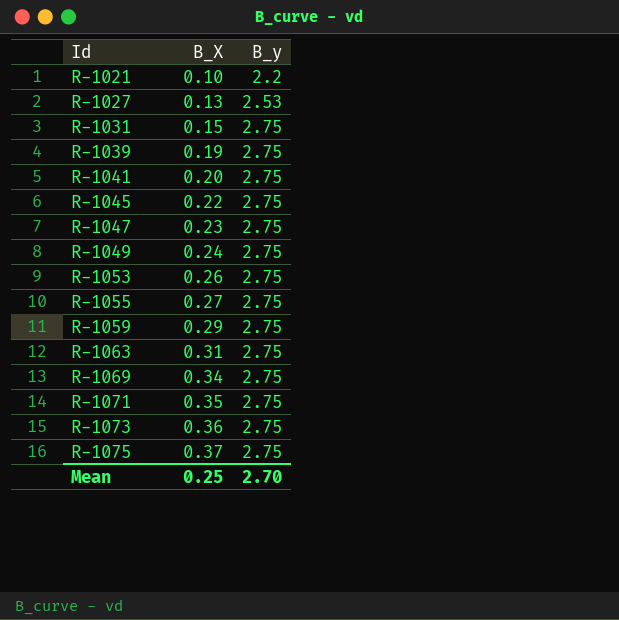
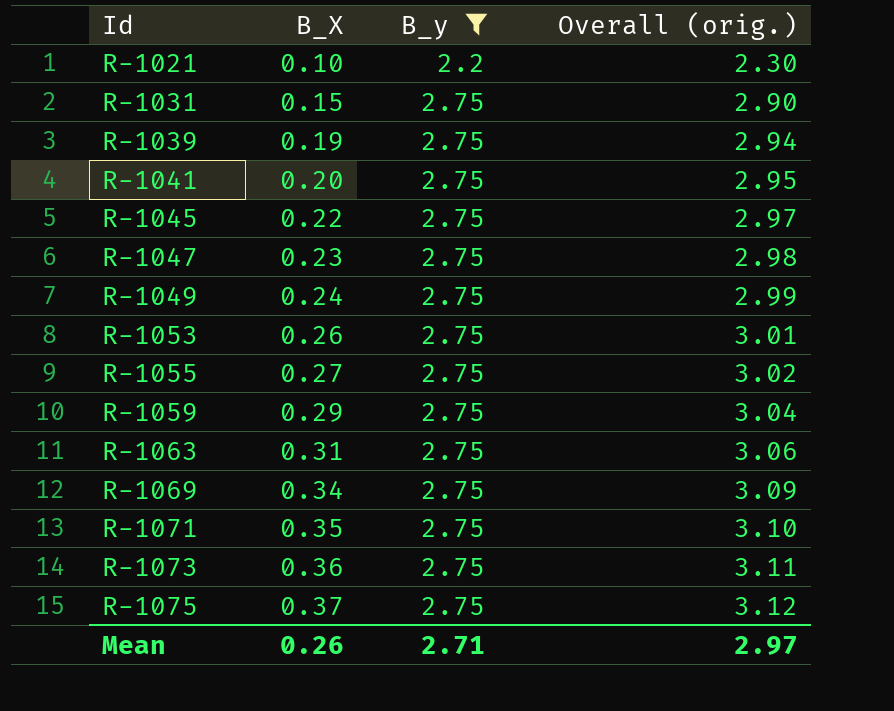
filter: none -> B_y != 2.53
column Overall (orig.) | formula: none -> [B_X] + [B_y]
Mean | B_X: 0.25 -> 0.26
Mean | B_y: 2.70 -> 2.71

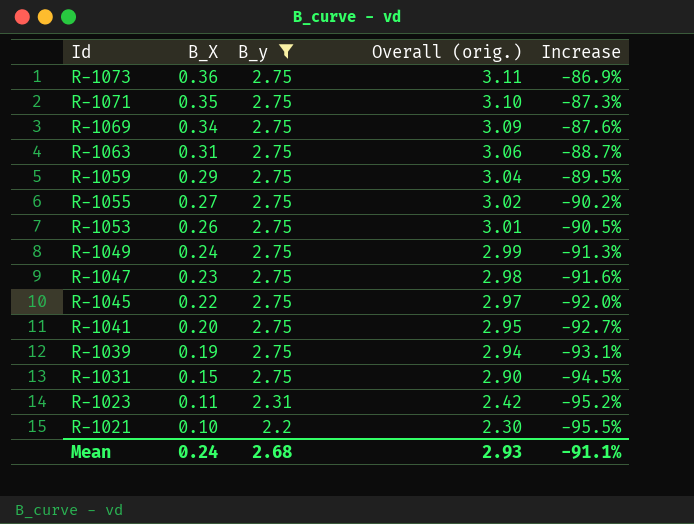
row order: Id ascending -> Id descending
column Increase | formula: none -> ([B_X] - [B_y]) / [B_y]
row R-1075: 0.37 | 2.75 | 3.12 -> none
row R-1023: none -> 0.11 | 2.31 | 2.42 | -95.2%
Mean | B_X: 0.26 -> 0.24
Mean | B_y: 2.71 -> 2.68
Mean | Overall (orig.): 2.97 -> 2.93

